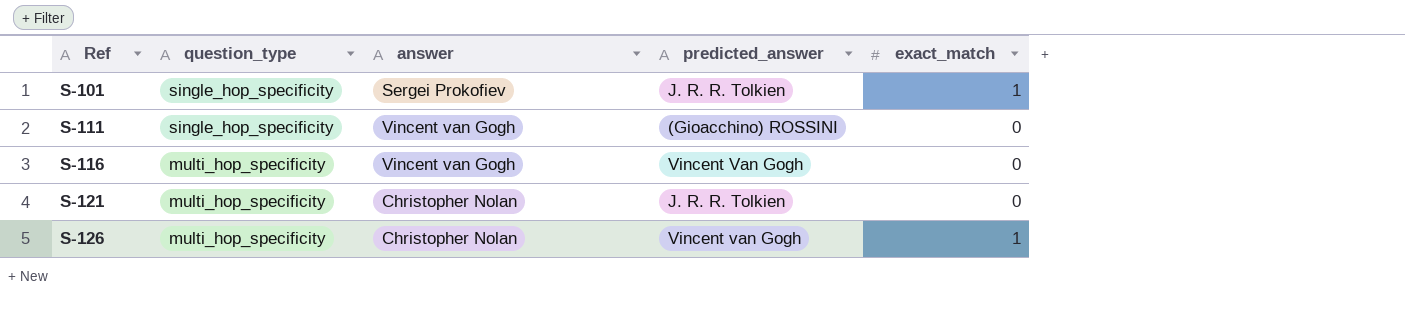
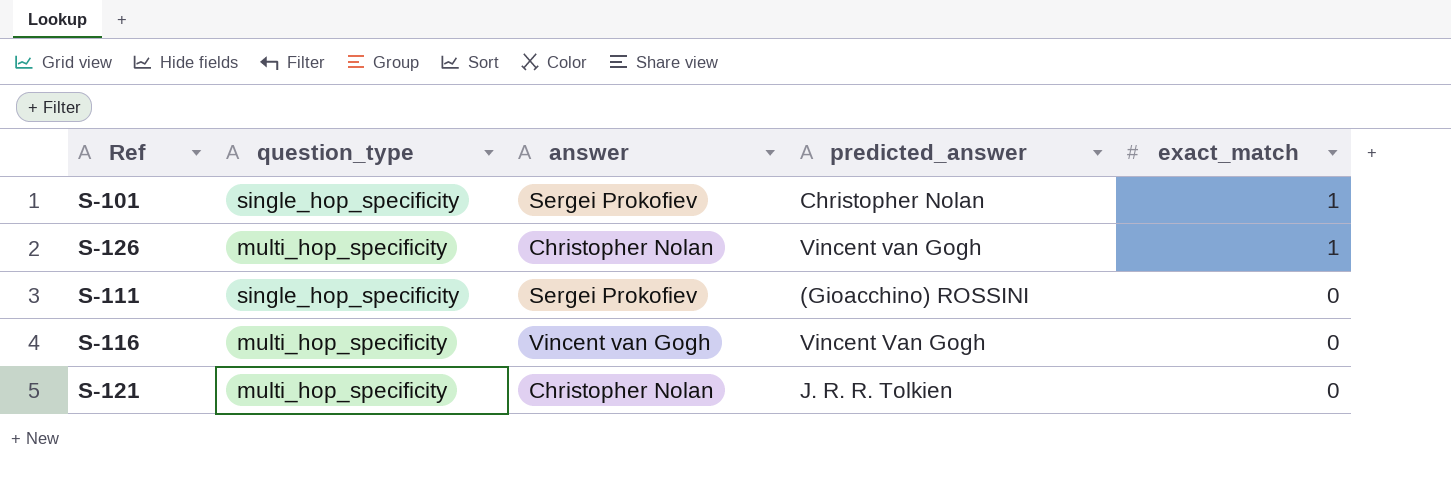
row order: Ref ascending -> exact_match descending
S-101 | predicted_answer: J. R. R. Tolkien -> Christopher Nolan
S-111 | answer: Vincent van Gogh -> Sergei Prokofiev

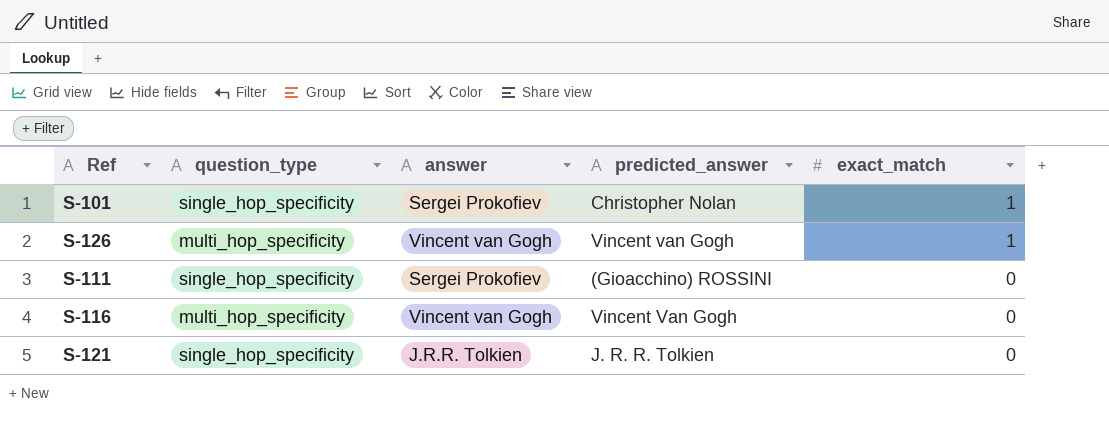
S-126 | answer: Christopher Nolan -> Vincent van Gogh
S-121 | question_type: multi_hop_specificity -> single_hop_specificity
S-121 | answer: Christopher Nolan -> J.R.R. Tolkien

